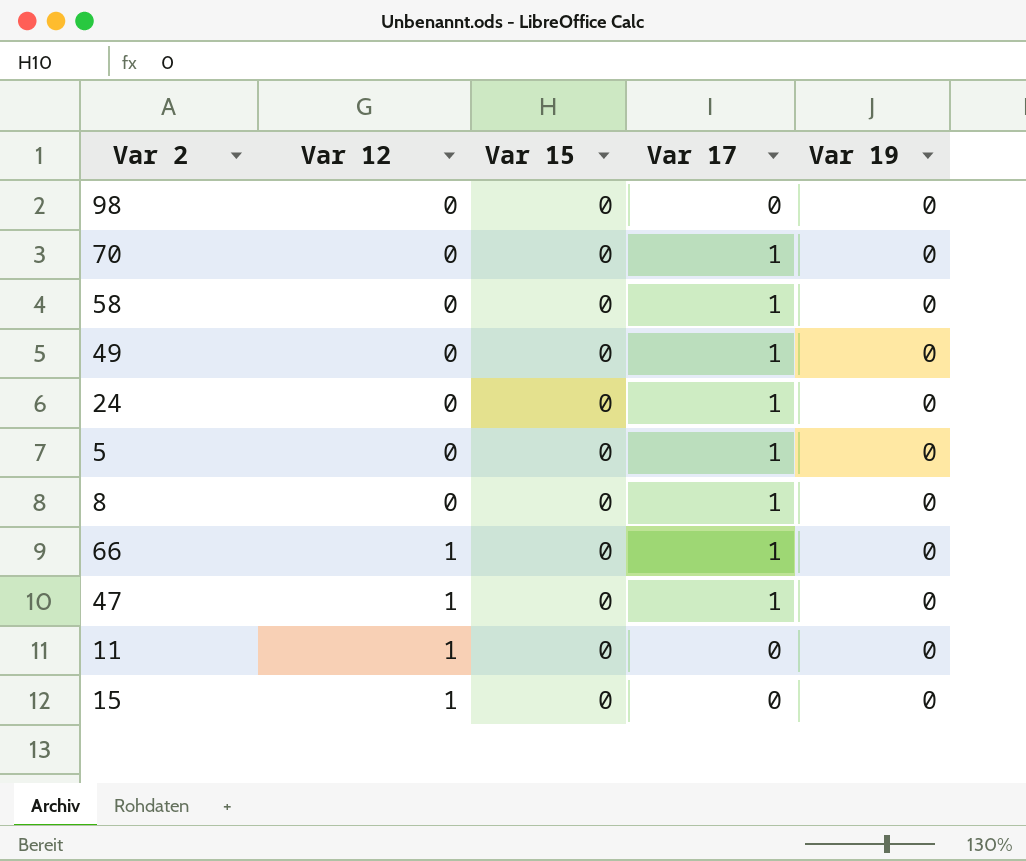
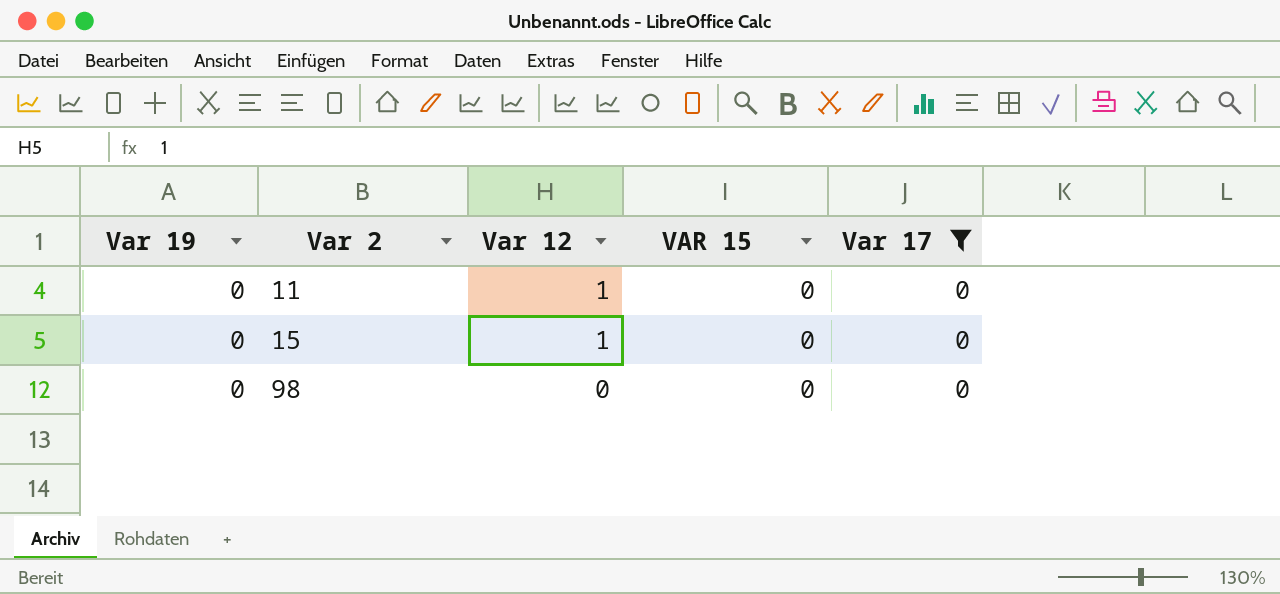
filter: none -> Var 17 = 0
row order: Var 12 ascending -> Var 2 ascending
column Var 19 | position: 5 -> 1
column name: Var 15 -> VAR 15

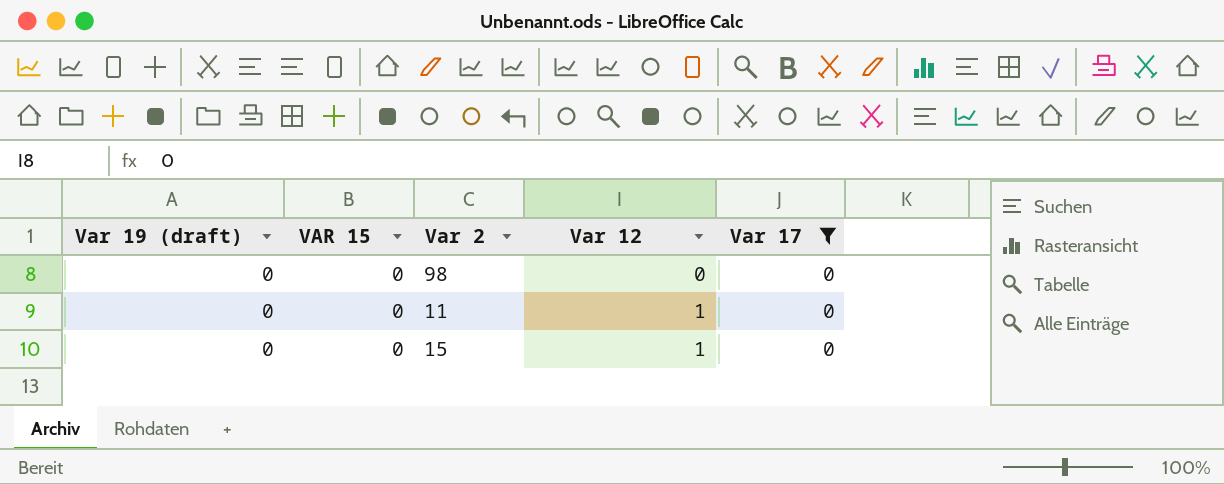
row order: Var 2 ascending -> Var 12 ascending
column name: Var 19 -> Var 19 (draft)
column VAR 15 | position: 4 -> 2

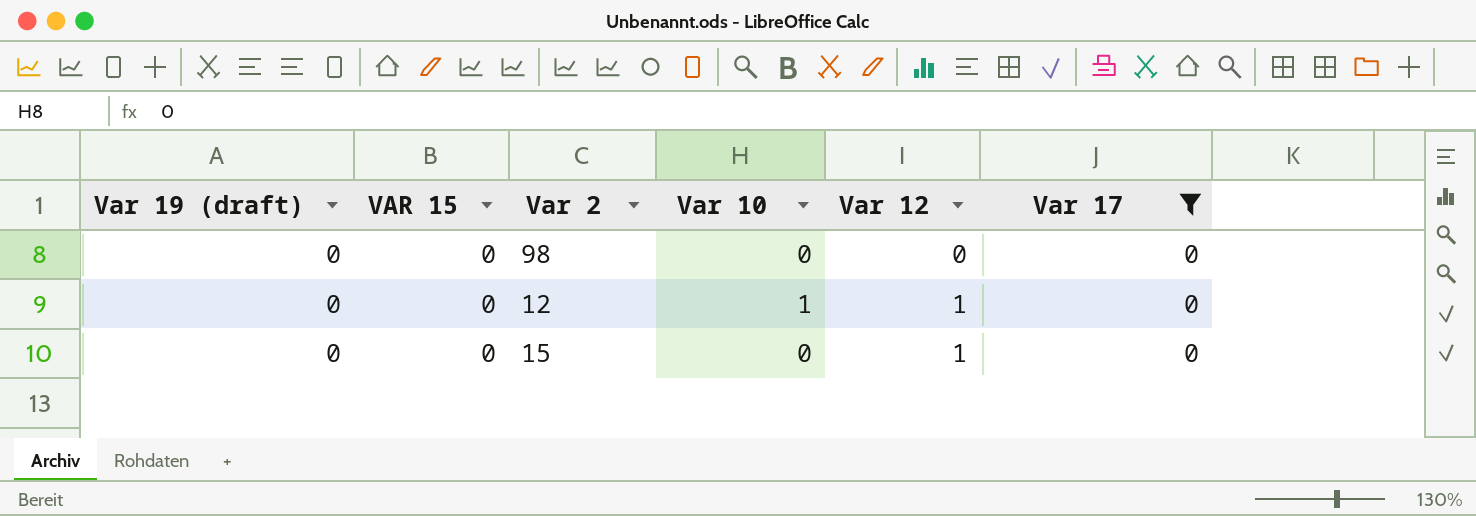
column Var 10 | position: none -> 4
row 11: 0 | 0 | 1 | 0 -> none
row 12: none -> 0 | 0 | 1 | 1 | 0

